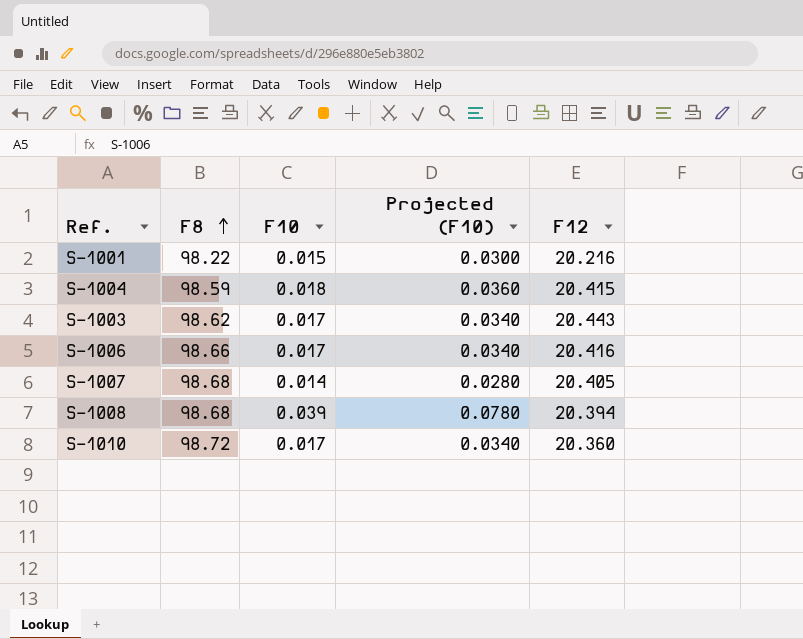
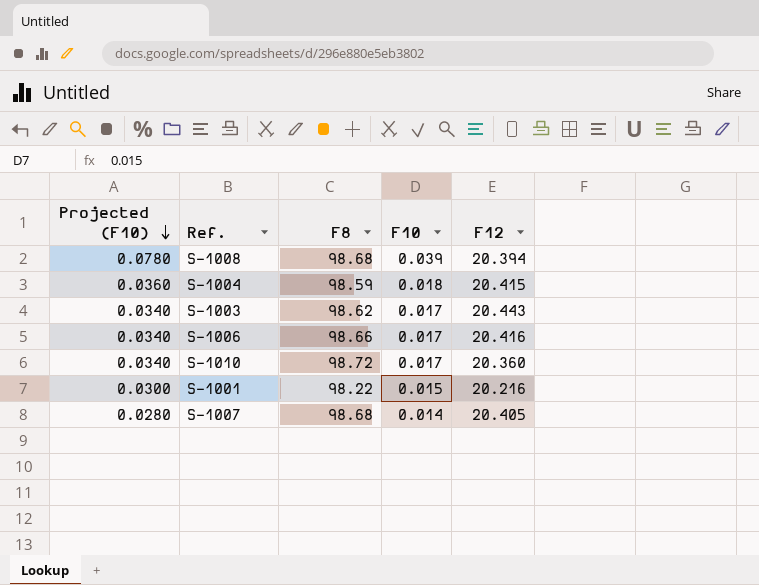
row order: F8 ascending -> Projected (F10) descending
column Projected (F10) | position: 4 -> 1

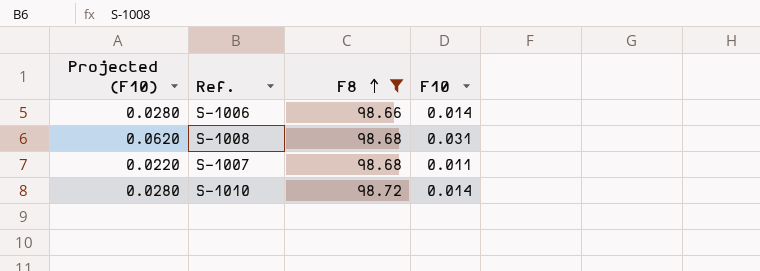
filter: none -> F8 >= 98.66
row order: Projected (F10) descending -> F8 ascending
column F12 | position: 5 -> none
S-1006 | Projected (F10): 0.0340 -> 0.0280
S-1006 | F10: 0.017 -> 0.014
S-1008 | Projected (F10): 0.0780 -> 0.0620
S-1008 | F10: 0.039 -> 0.031
S-1007 | Projected (F10): 0.0280 -> 0.0220
S-1007 | F10: 0.014 -> 0.011
S-1010 | Projected (F10): 0.0340 -> 0.0280
S-1010 | F10: 0.017 -> 0.014

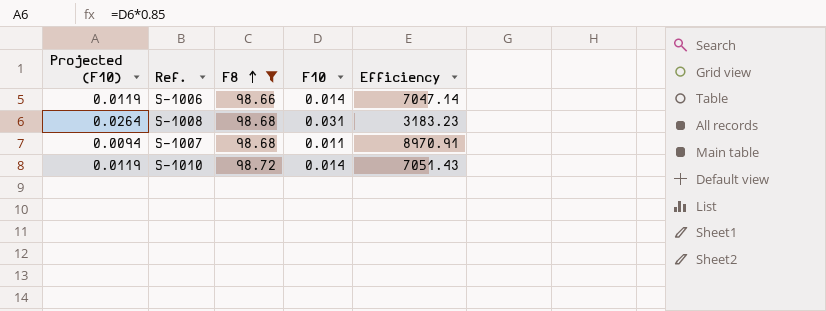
column Projected (F10) | formula: [F10] * 2 -> [F10] * 0.85
column Efficiency | formula: none -> [F8] / [F10]

